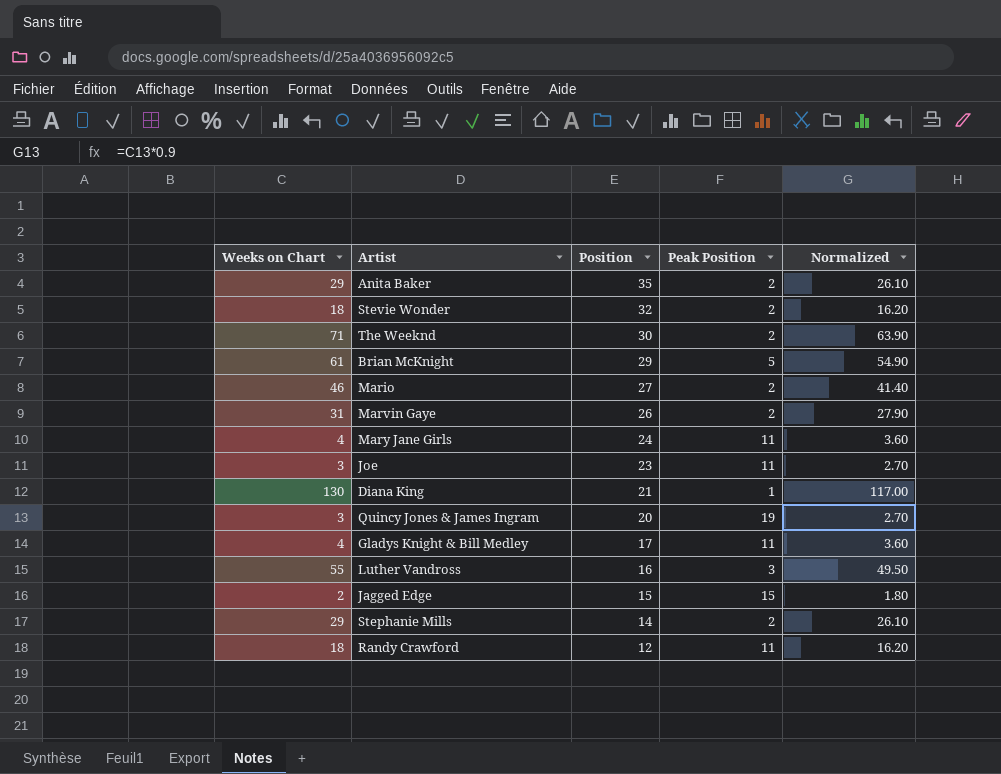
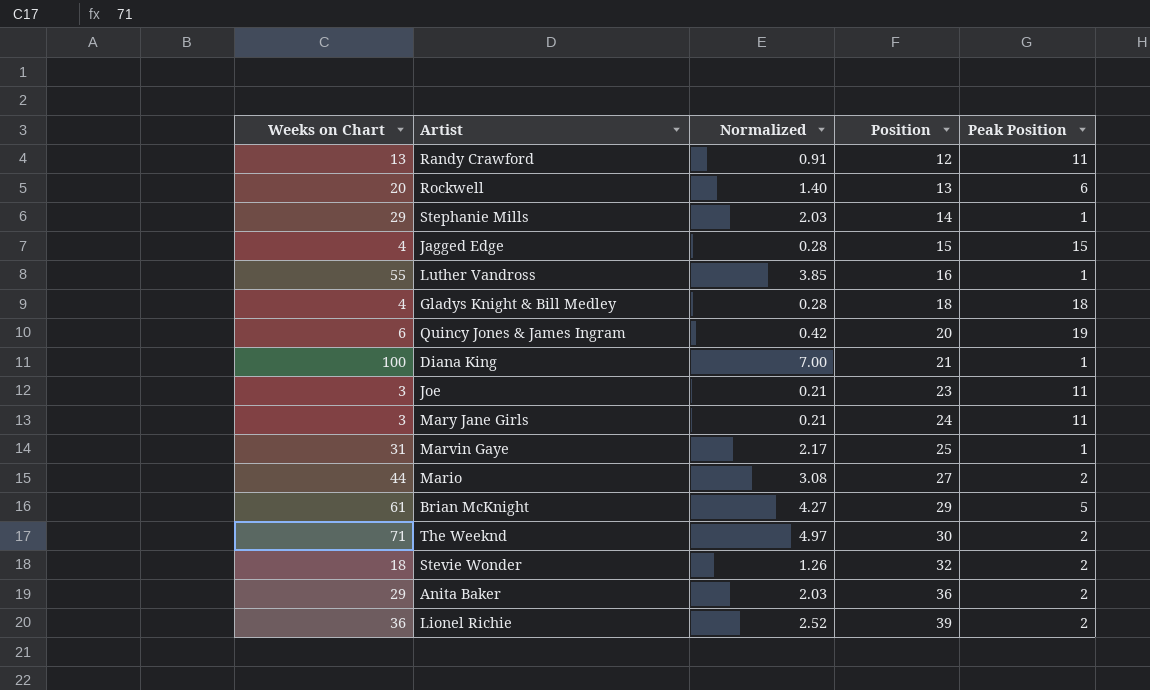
row order: Position descending -> Position ascending
column Normalized | formula: [Weeks on Chart] * 0.9 -> [Weeks on Chart] * 0.07
column Normalized | position: 5 -> 3
Randy Crawford | Weeks on Chart: 18 -> 13
row Rockwell: none -> 20 | 1.40 | 13 | 6
Stephanie Mills | Peak Position: 2 -> 1
Jagged Edge | Weeks on Chart: 2 -> 4
Luther Vandross | Peak Position: 3 -> 1
Gladys Knight & Bill Medley | Position: 17 -> 18
Gladys Knight & Bill Medley | Peak Position: 11 -> 18
Quincy Jones & James Ingram | Weeks on Chart: 3 -> 6
Diana King | Weeks on Chart: 130 -> 100
Mary Jane Girls | Weeks on Chart: 4 -> 3
Marvin Gaye | Position: 26 -> 25
Marvin Gaye | Peak Position: 2 -> 1
Mario | Weeks on Chart: 46 -> 44
Anita Baker | Position: 35 -> 36
row Lionel Richie: none -> 36 | 2.52 | 39 | 2

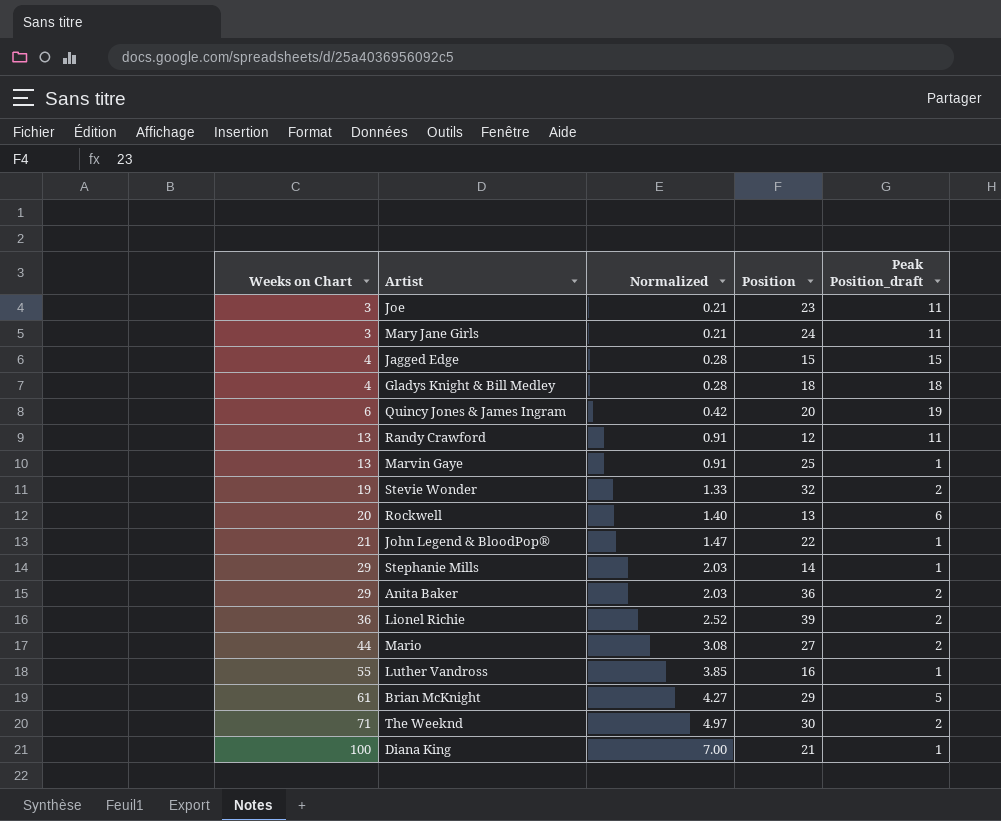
row order: Position ascending -> Weeks on Chart ascending
column name: Peak Position -> Peak Position_draft
Marvin Gaye | Weeks on Chart: 31 -> 13
Marvin Gaye | Normalized: 2.17 -> 0.91
Stevie Wonder | Weeks on Chart: 18 -> 19
Stevie Wonder | Normalized: 1.26 -> 1.33
row John Legend & BloodPop®: none -> 21 | 1.47 | 22 | 1

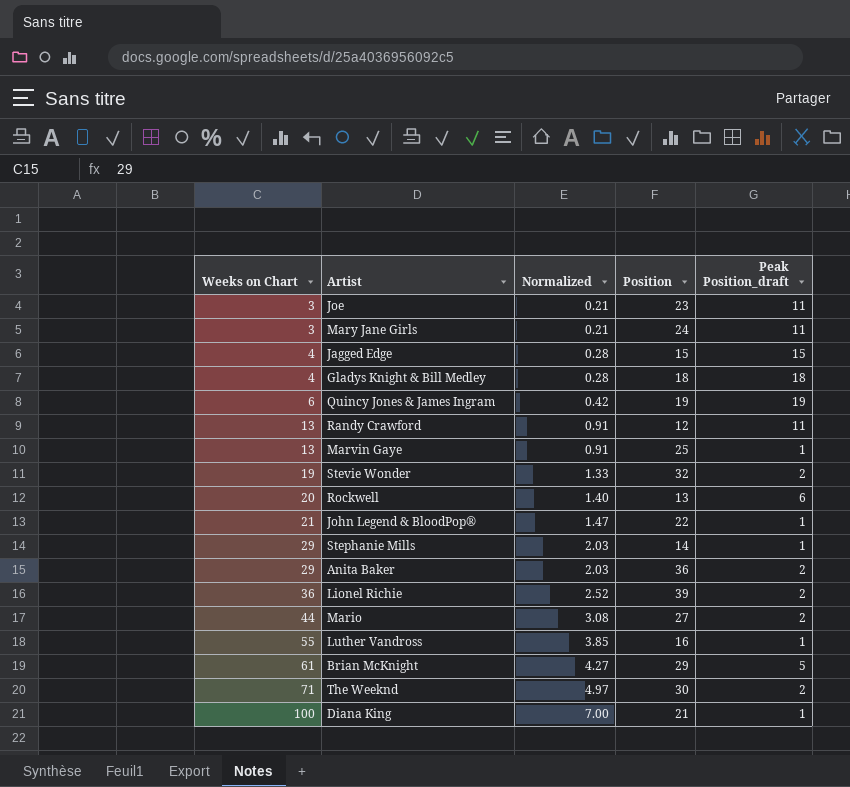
Quincy Jones & James Ingram | Position: 20 -> 19

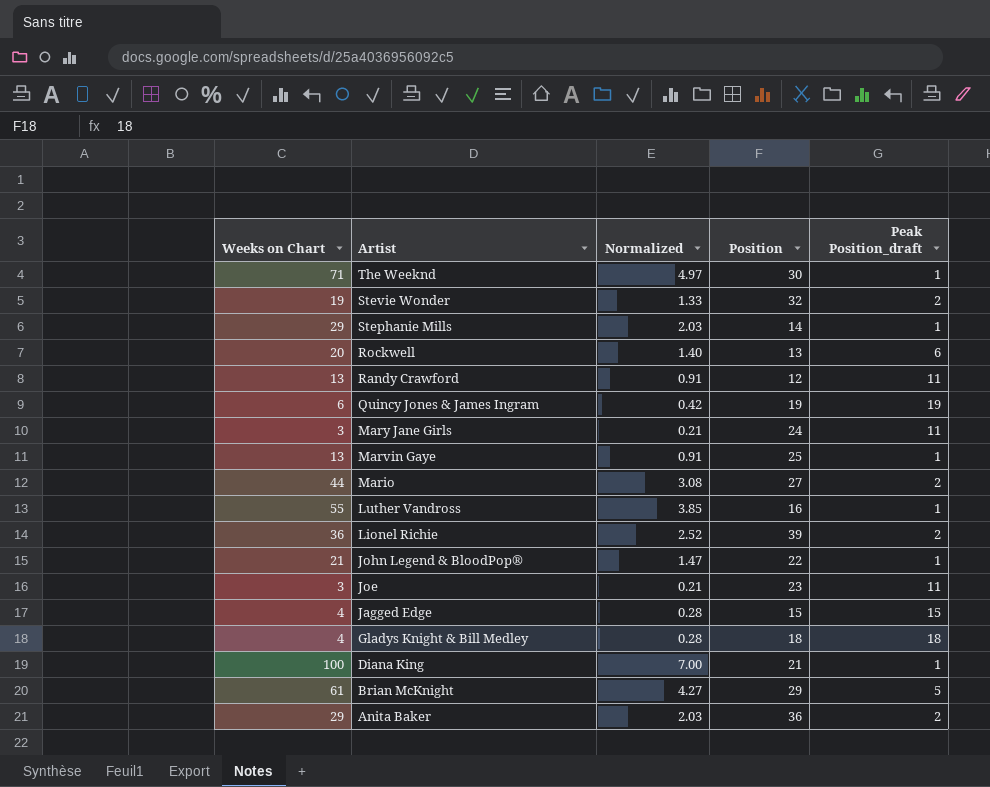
row order: Weeks on Chart ascending -> Artist descending
The Weeknd | Peak Position_draft: 2 -> 1

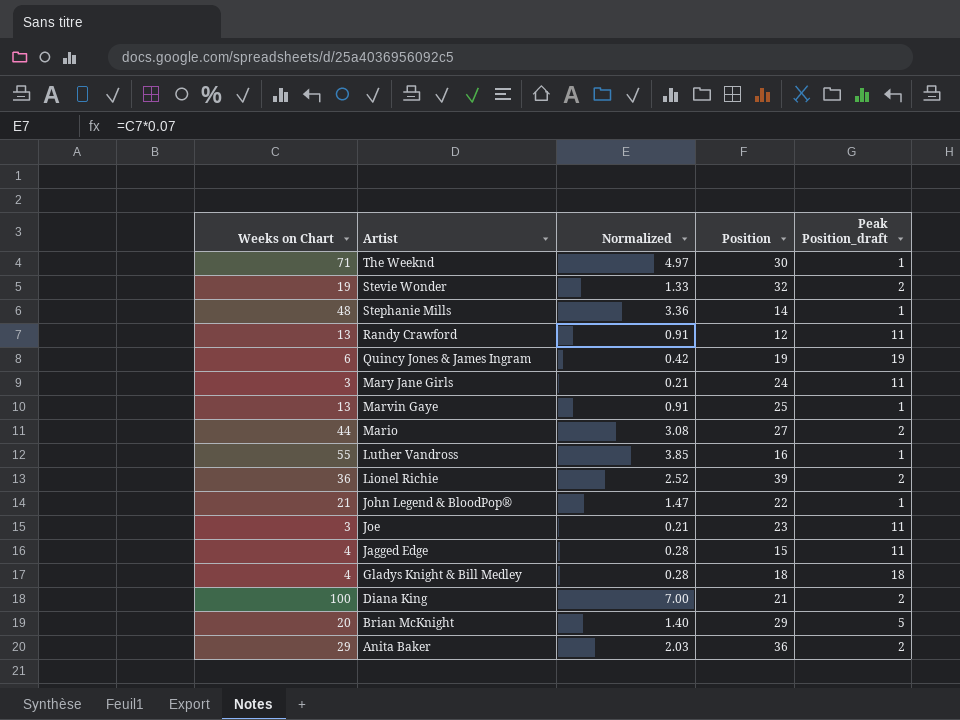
row Rockwell: 20 | 1.40 | 13 | 6 -> none
Stephanie Mills | Weeks on Chart: 29 -> 48
Stephanie Mills | Normalized: 2.03 -> 3.36
Jagged Edge | Peak Position_draft: 15 -> 11
Diana King | Peak Position_draft: 1 -> 2
Brian McKnight | Weeks on Chart: 61 -> 20
Brian McKnight | Normalized: 4.27 -> 1.40

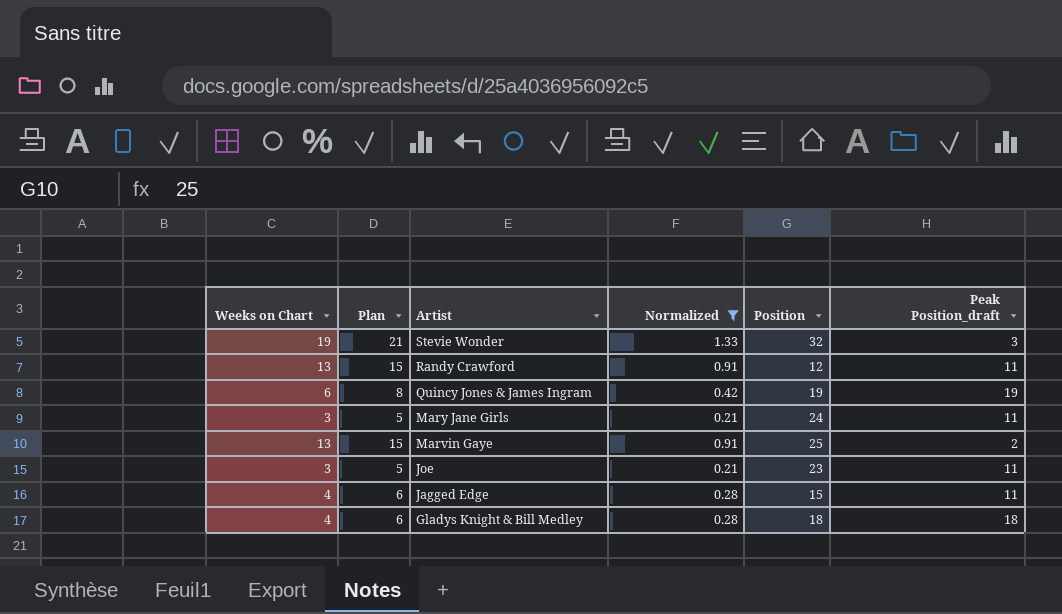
filter: none -> Normalized <= 1.33
column Plan | formula: none -> [Weeks on Chart] + 2
Stevie Wonder | Peak Position_draft: 2 -> 3
Marvin Gaye | Peak Position_draft: 1 -> 2

